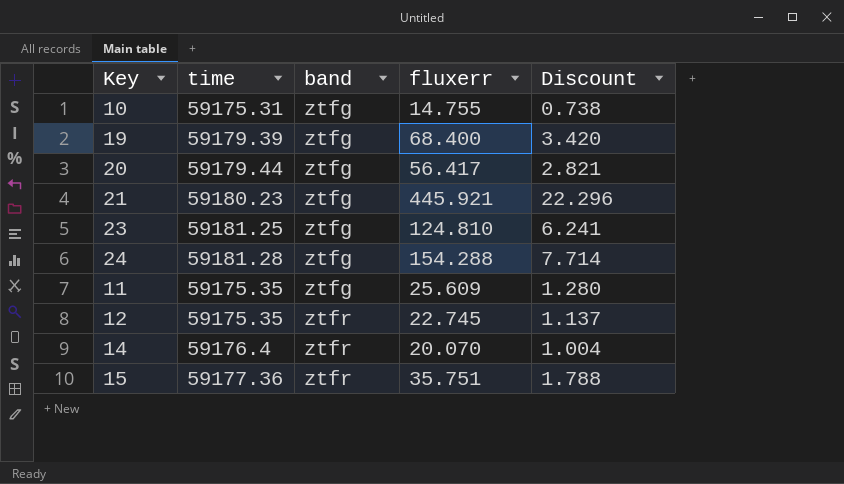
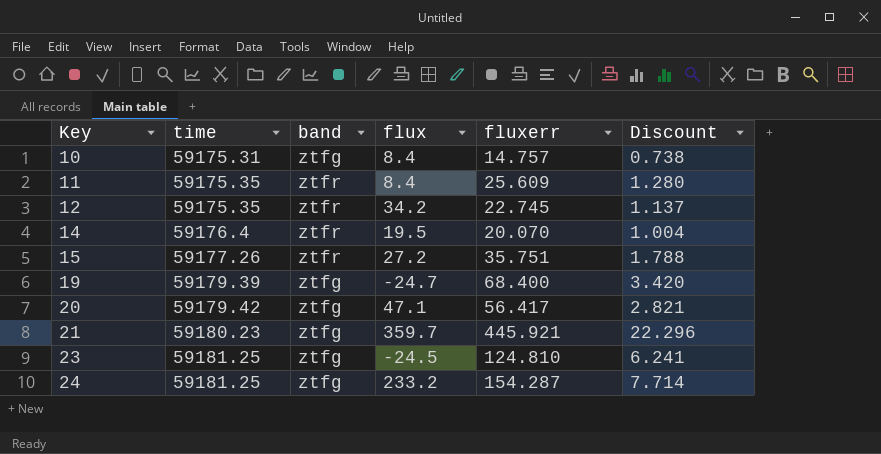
row order: band ascending -> Key ascending
column flux | position: none -> 4
10 | fluxerr: 14.755 -> 14.757
11 | band: ztfg -> ztfr
15 | time: 59177.36 -> 59177.26
20 | time: 59179.44 -> 59179.42
24 | time: 59181.28 -> 59181.25
24 | fluxerr: 154.288 -> 154.287

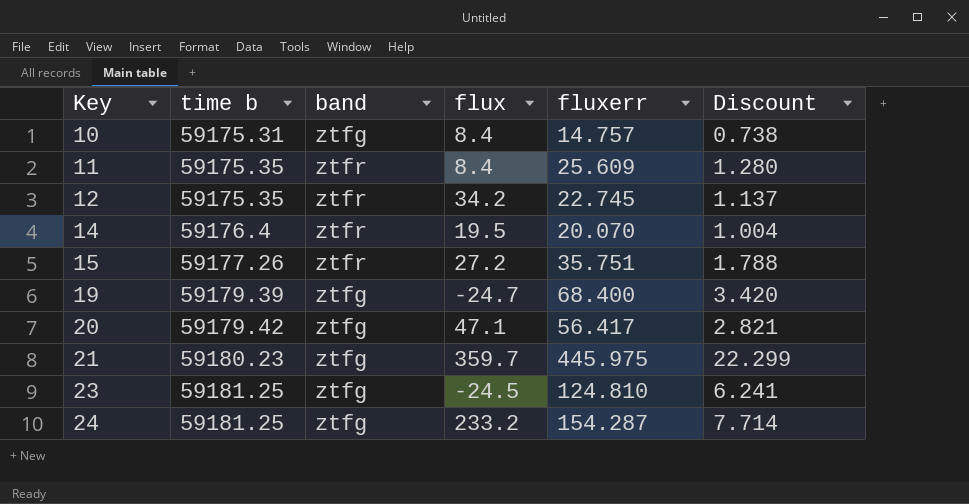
column name: time -> time b
21 | fluxerr: 445.921 -> 445.975
21 | Discount: 22.296 -> 22.299

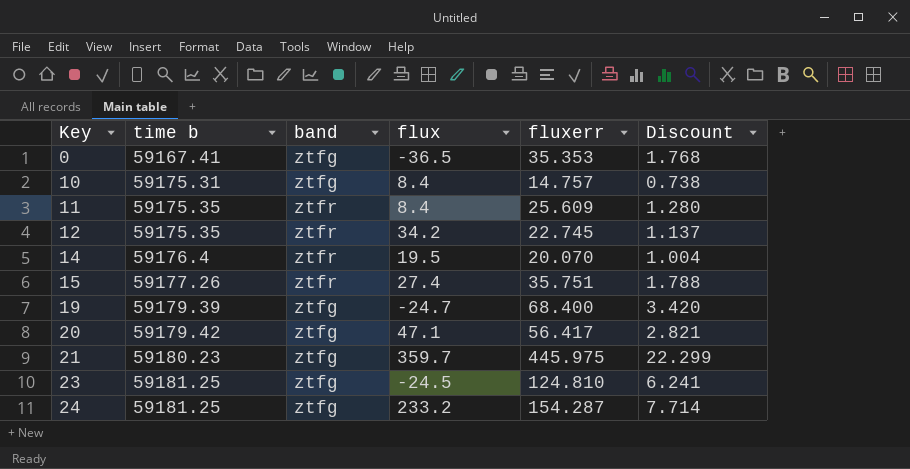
row 0: none -> 59167.41 | ztfg | -36.5 | 35.353 | 1.768
15 | flux: 27.2 -> 27.4

